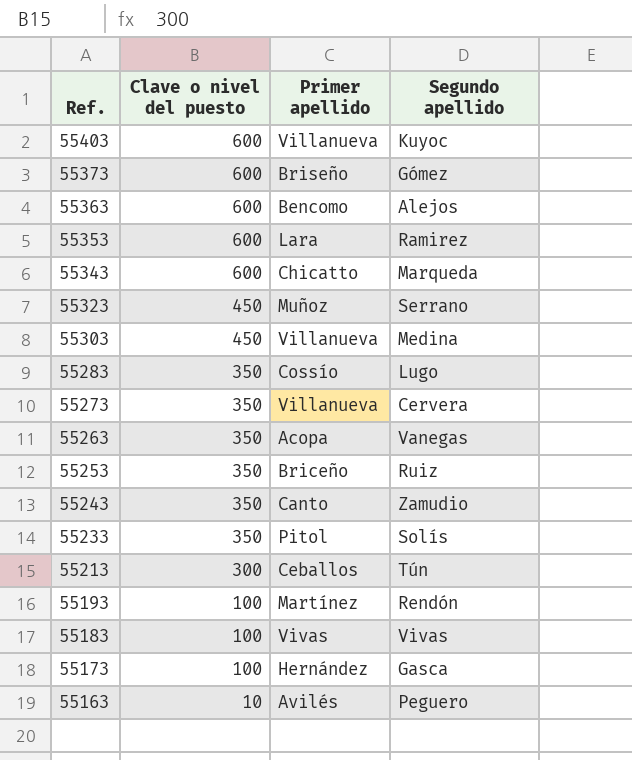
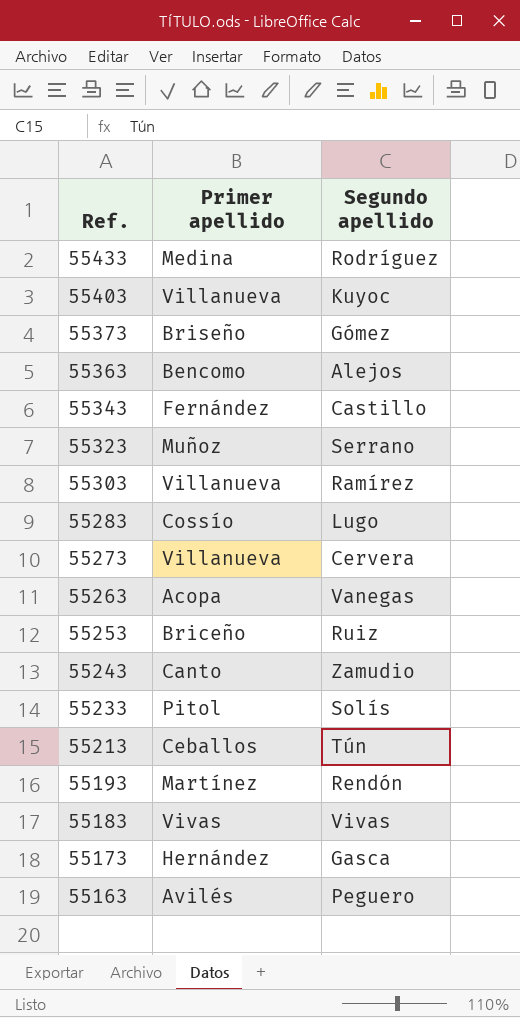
column Clave o nivel del puesto | position: 2 -> none
row 55353: 600 | Lara | Ramirez -> none
row 55433: none -> Medina | Rodríguez
55343 | Primer apellido: Chicatto -> Fernández
55343 | Segundo apellido: Marqueda -> Castillo
55303 | Segundo apellido: Medina -> Ramírez

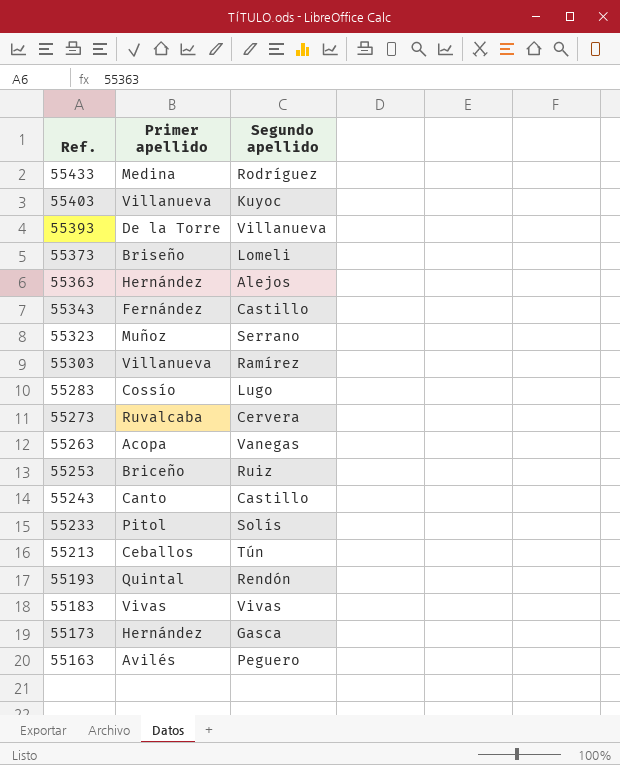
row 55393: none -> De la Torre | Villanueva
55373 | Segundo apellido: Gómez -> Lomeli
55363 | Primer apellido: Bencomo -> Hernández
55273 | Primer apellido: Villanueva -> Ruvalcaba
55243 | Segundo apellido: Zamudio -> Castillo
55193 | Primer apellido: Martínez -> Quintal

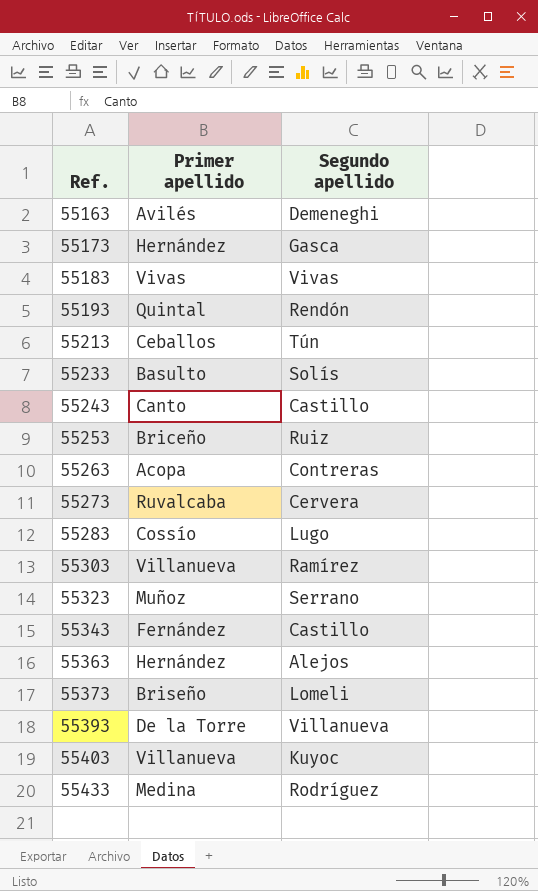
row order: Ref. descending -> Ref. ascending
55163 | Segundo apellido: Peguero -> Demeneghi
55233 | Primer apellido: Pitol -> Basulto
55263 | Segundo apellido: Vanegas -> Contreras

